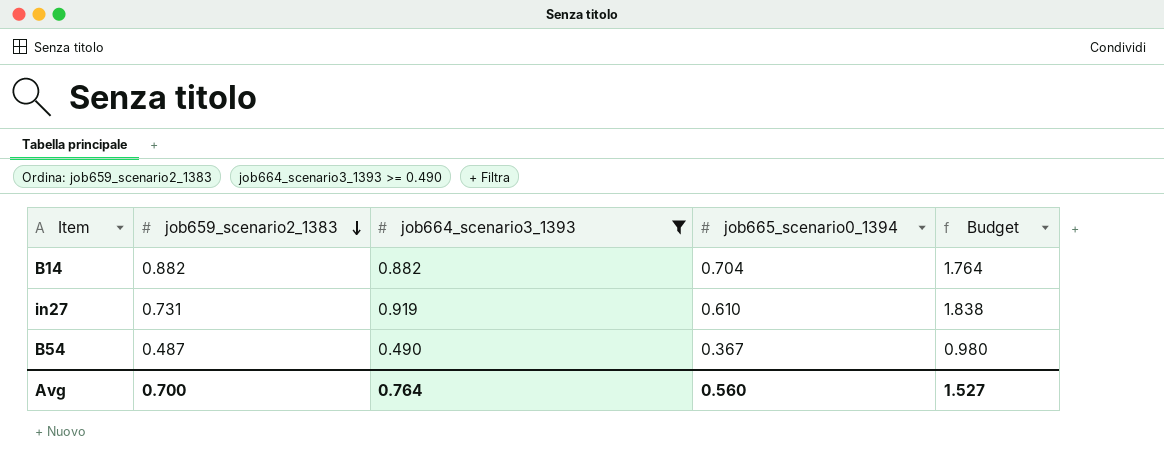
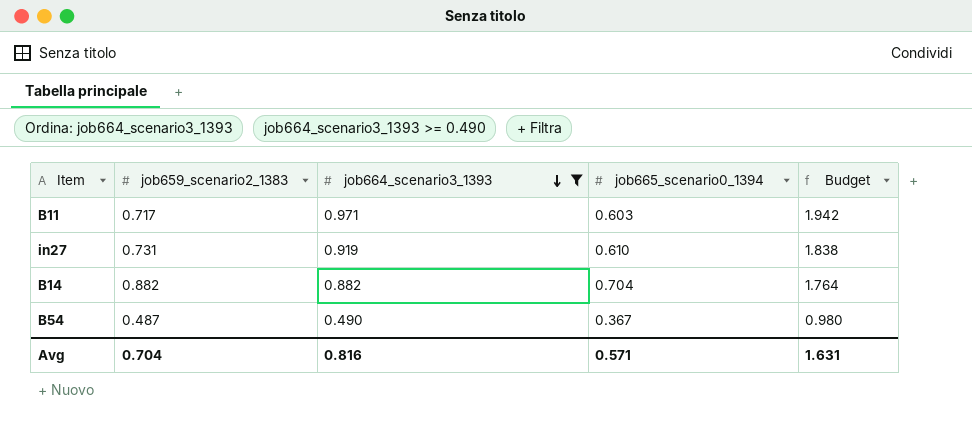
row order: job659_scenario2_1383 descending -> job664_scenario3_1393 descending
row B11: none -> 0.717 | 0.971 | 0.603 | 1.942
Avg | job659_scenario2_1383: 0.700 -> 0.704
Avg | job664_scenario3_1393: 0.764 -> 0.816
Avg | job665_scenario0_1394: 0.560 -> 0.571
Avg | Budget: 1.527 -> 1.631

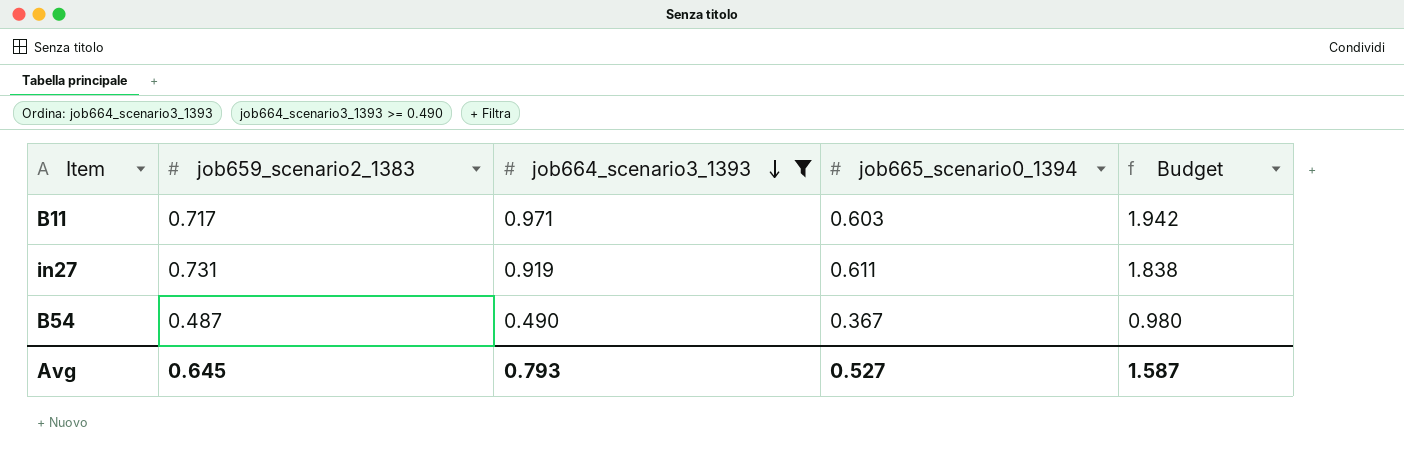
row B14: 0.882 | 0.882 | 0.704 | 1.764 -> none
in27 | job665_scenario0_1394: 0.610 -> 0.611
Avg | job659_scenario2_1383: 0.704 -> 0.645
Avg | job664_scenario3_1393: 0.816 -> 0.793
Avg | job665_scenario0_1394: 0.571 -> 0.527
Avg | Budget: 1.631 -> 1.587

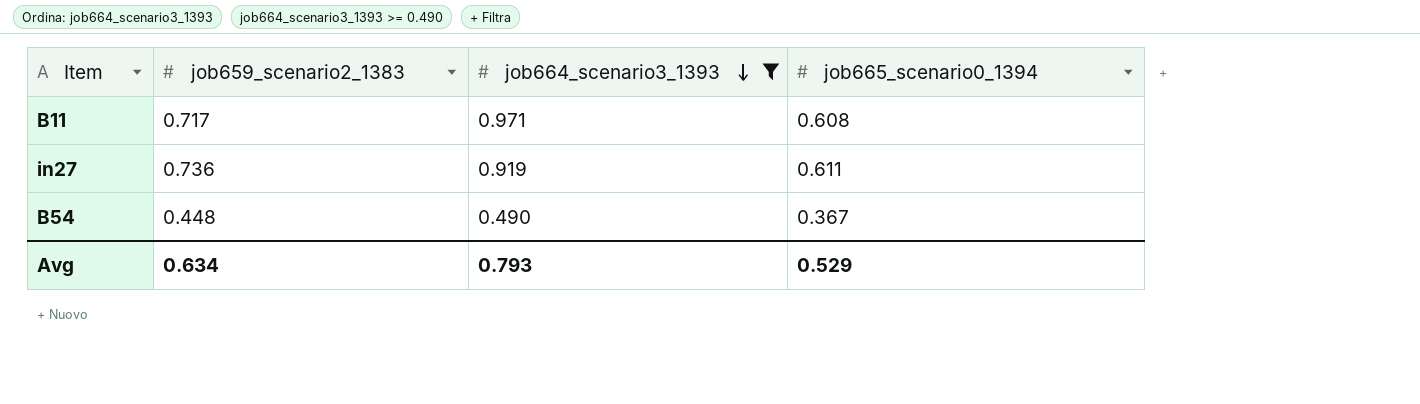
column Budget | formula: [job664_scenario3_1393] * 2 -> none
B11 | job665_scenario0_1394: 0.603 -> 0.608
in27 | job659_scenario2_1383: 0.731 -> 0.736
B54 | job659_scenario2_1383: 0.487 -> 0.448
Avg | job659_scenario2_1383: 0.645 -> 0.634
Avg | job665_scenario0_1394: 0.527 -> 0.529

